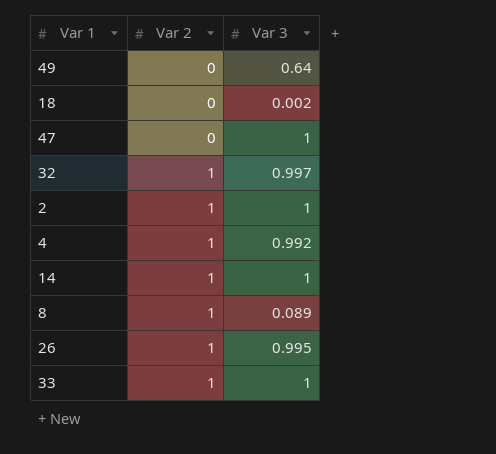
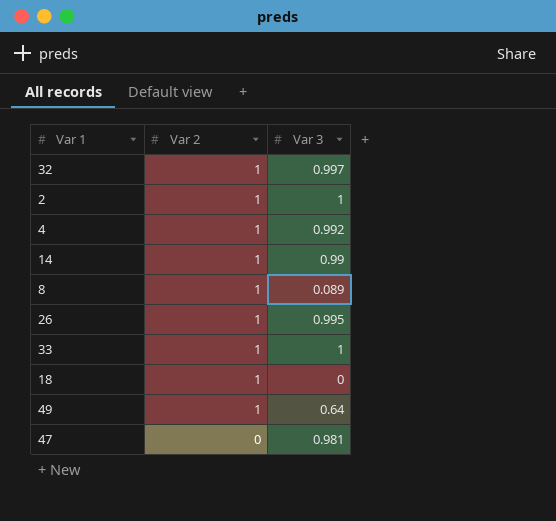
row order: Var 2 ascending -> Var 2 descending
14 | Var 3: 1 -> 0.99
18 | Var 2: 0 -> 1
18 | Var 3: 0.002 -> 0
49 | Var 2: 0 -> 1
47 | Var 3: 1 -> 0.981

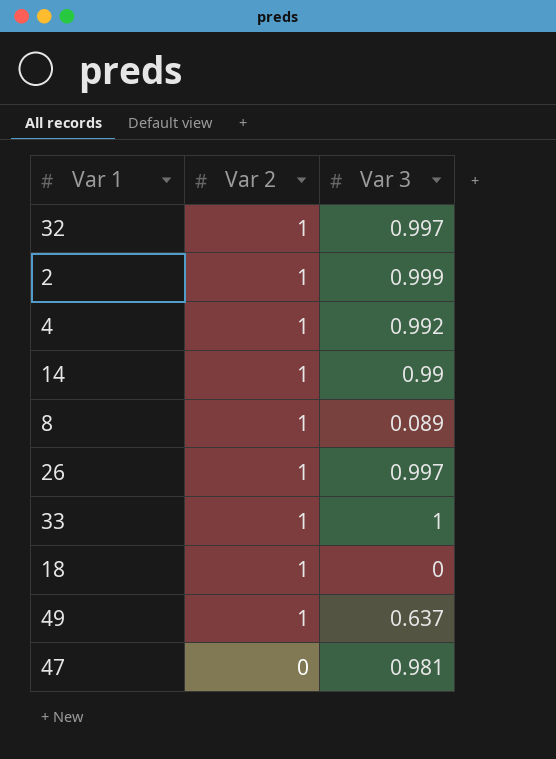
2 | Var 3: 1 -> 0.999
26 | Var 3: 0.995 -> 0.997
49 | Var 3: 0.64 -> 0.637

